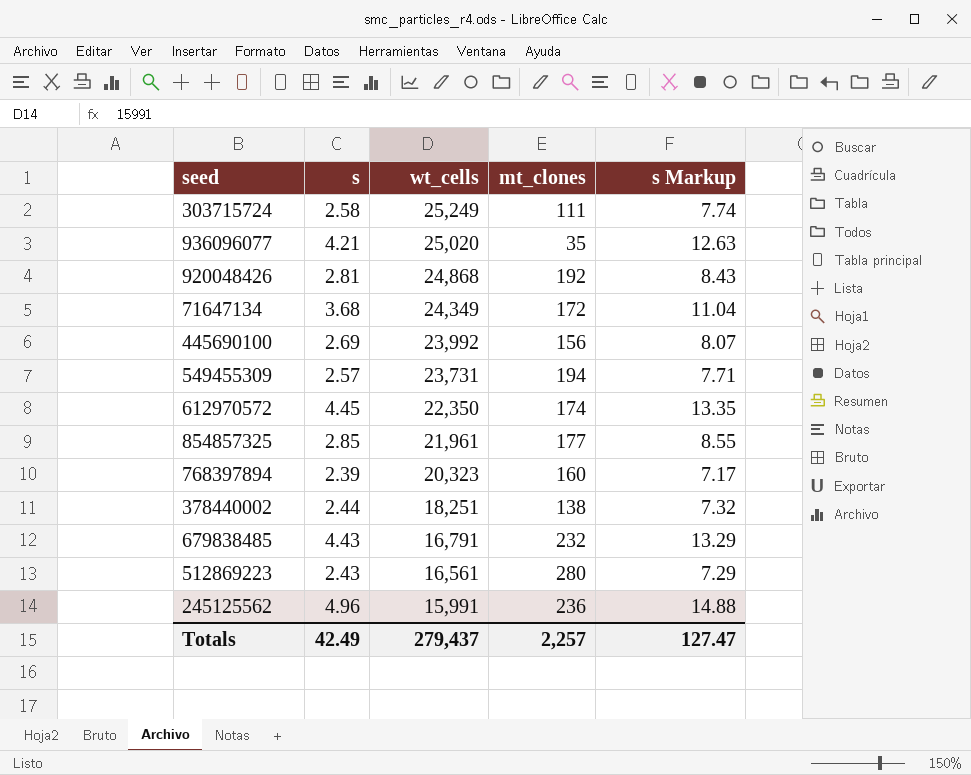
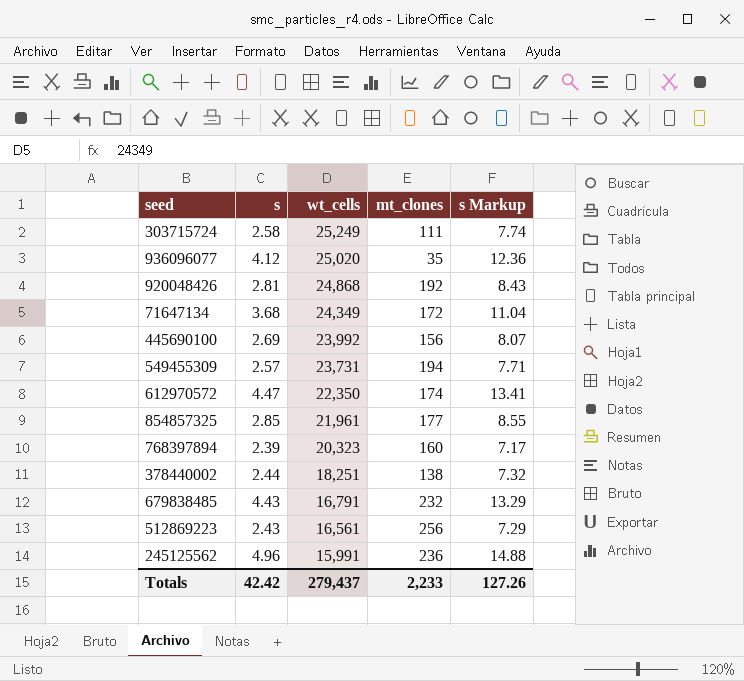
936096077 | s: 4.21 -> 4.12
936096077 | s Markup: 12.63 -> 12.36
612970572 | s: 4.45 -> 4.47
612970572 | s Markup: 13.35 -> 13.41
512869223 | mt_clones: 280 -> 256
Totals | s: 42.49 -> 42.42
Totals | mt_clones: 2,257 -> 2,233
Totals | s Markup: 127.47 -> 127.26

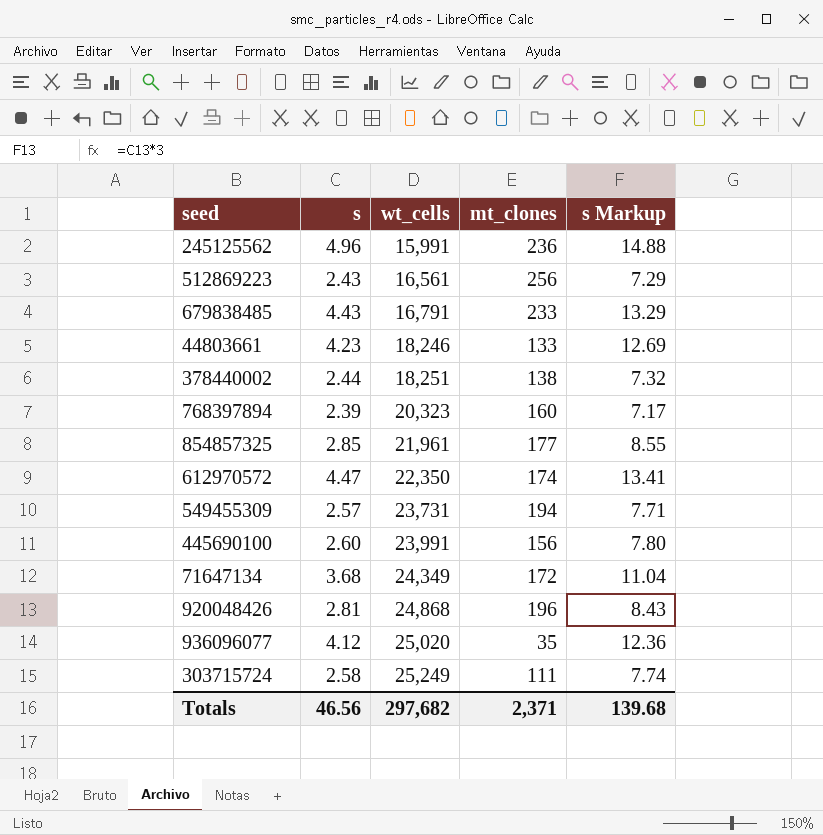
row order: wt_cells descending -> wt_cells ascending
679838485 | mt_clones: 232 -> 233
row 44803661: none -> 4.23 | 18,246 | 133 | 12.69
445690100 | s: 2.69 -> 2.60
445690100 | wt_cells: 23,992 -> 23,991
445690100 | s Markup: 8.07 -> 7.80
920048426 | mt_clones: 192 -> 196
Totals | s: 42.42 -> 46.56
Totals | wt_cells: 279,437 -> 297,682
Totals | mt_clones: 2,233 -> 2,371
Totals | s Markup: 127.26 -> 139.68

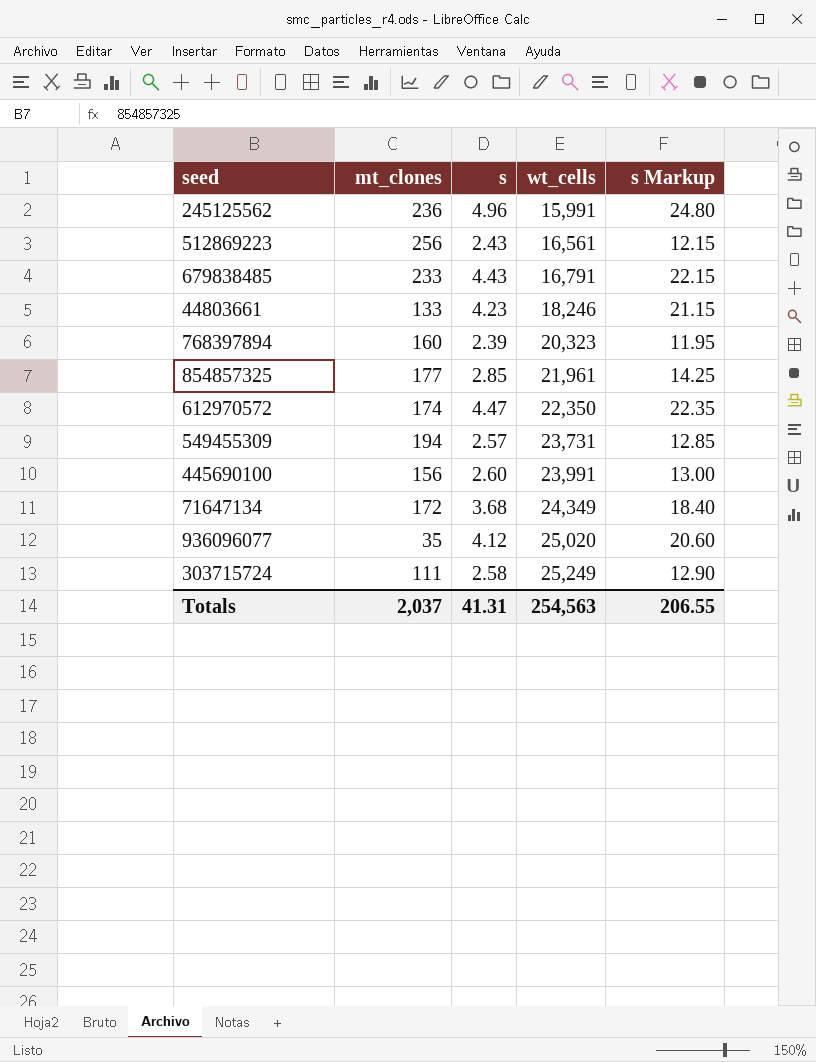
column mt_clones | position: 4 -> 2
column s Markup | formula: [s] * 3 -> [s] * 5
row 378440002: 2.44 | 18,251 | 138 | 7.32 -> none
row 920048426: 2.81 | 24,868 | 196 | 8.43 -> none
Totals | mt_clones: 2,371 -> 2,037
Totals | s: 46.56 -> 41.31
Totals | wt_cells: 297,682 -> 254,563
Totals | s Markup: 139.68 -> 206.55

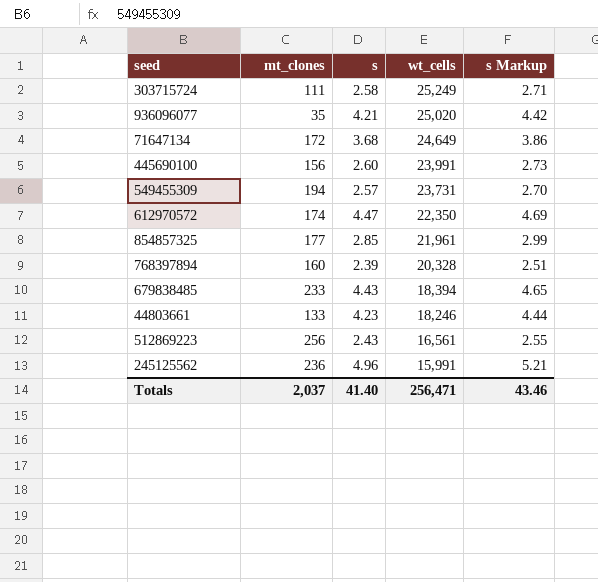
row order: wt_cells ascending -> wt_cells descending
column s Markup | formula: [s] * 5 -> [s] * 1.05
936096077 | s: 4.12 -> 4.21
71647134 | wt_cells: 24,349 -> 24,649
768397894 | wt_cells: 20,323 -> 20,328
679838485 | wt_cells: 16,791 -> 18,394
Totals | s: 41.31 -> 41.40
Totals | wt_cells: 254,563 -> 256,471
Totals | s Markup: 206.55 -> 43.46

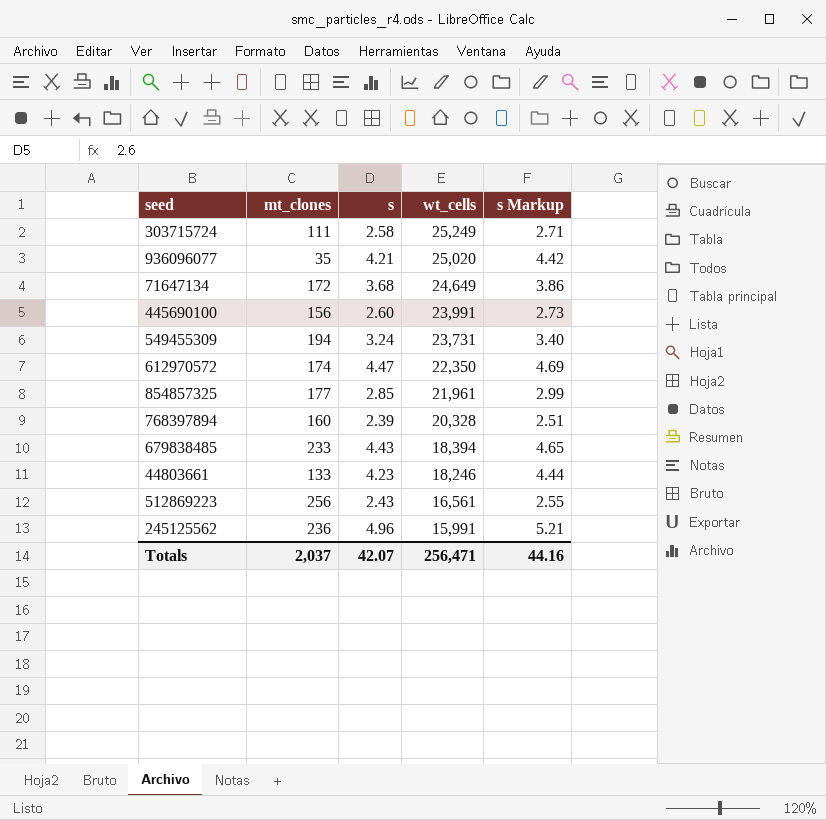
549455309 | s: 2.57 -> 3.24
549455309 | s Markup: 2.70 -> 3.40
Totals | s: 41.40 -> 42.07
Totals | s Markup: 43.46 -> 44.16

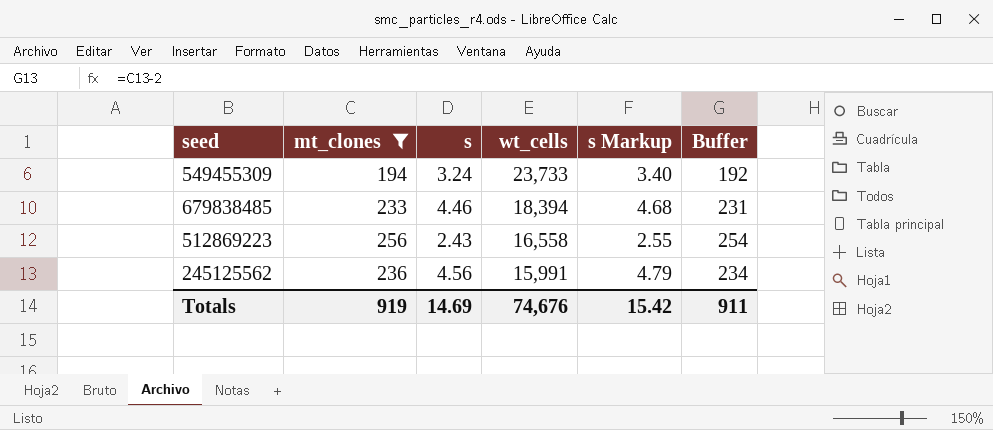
filter: none -> mt_clones >= 194
column Buffer | formula: none -> [mt_clones] - 2
549455309 | wt_cells: 23,731 -> 23,733
679838485 | s: 4.43 -> 4.46
679838485 | s Markup: 4.65 -> 4.68
512869223 | wt_cells: 16,561 -> 16,558
245125562 | s: 4.96 -> 4.56
245125562 | s Markup: 5.21 -> 4.79
Totals | mt_clones: 2,037 -> 919
Totals | s: 42.07 -> 14.69
Totals | wt_cells: 256,471 -> 74,676
Totals | s Markup: 44.16 -> 15.42

